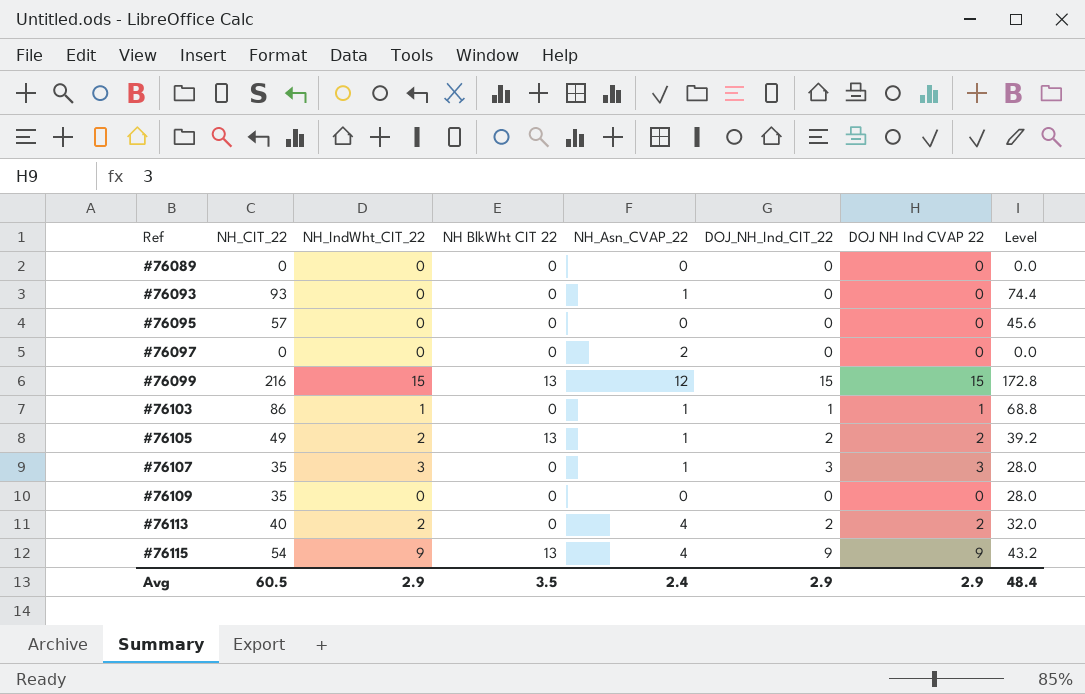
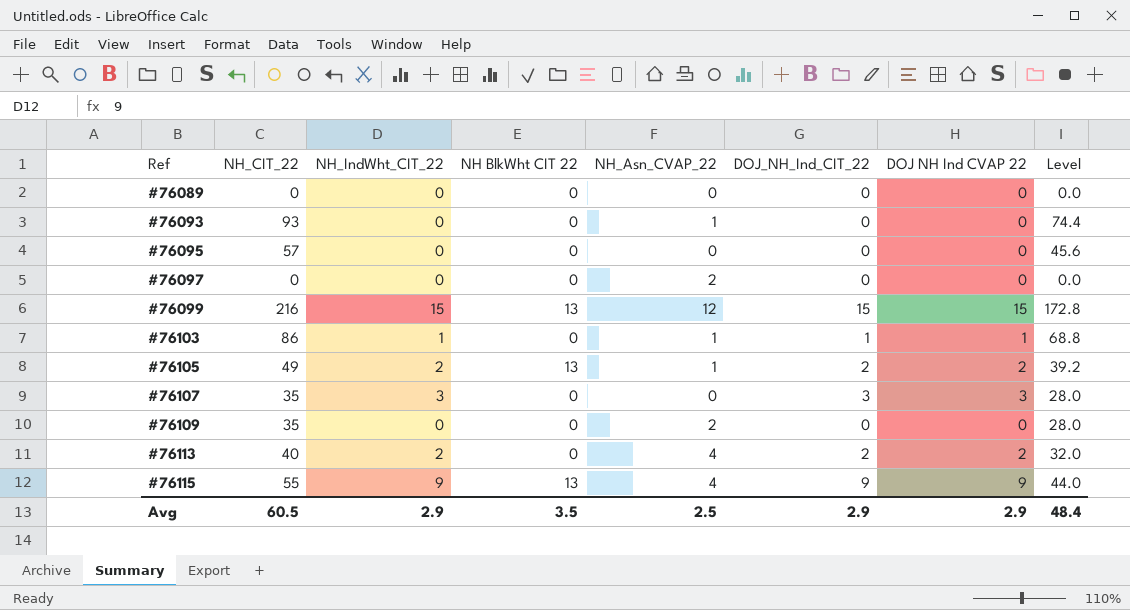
#76107 | NH_Asn_CVAP_22: 1 -> 0
#76109 | NH_Asn_CVAP_22: 0 -> 2
#76115 | NH_CIT_22: 54 -> 55
#76115 | Level: 43.2 -> 44.0
Avg | NH_Asn_CVAP_22: 2.4 -> 2.5

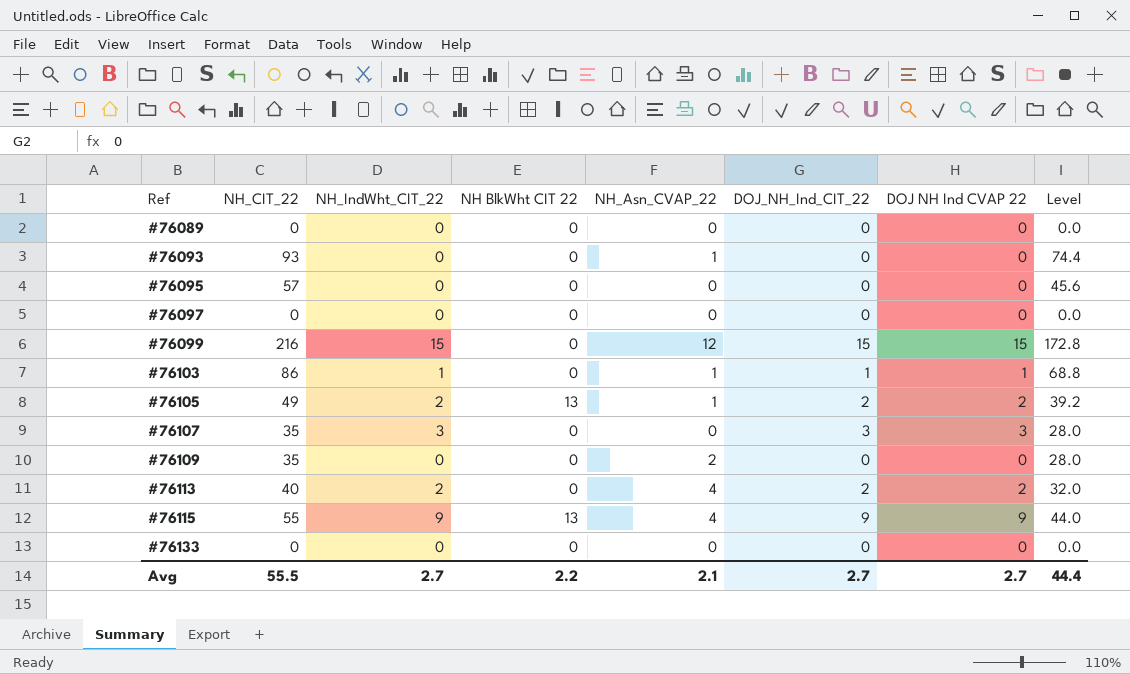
#76097 | NH_Asn_CVAP_22: 2 -> 0
#76099 | NH BlkWht CIT 22: 13 -> 0
row #76133: none -> 0 | 0 | 0 | 0 | 0 | 0 | 0.0
Avg | NH_CIT_22: 60.5 -> 55.5
Avg | NH_IndWht_CIT_22: 2.9 -> 2.7
Avg | NH BlkWht CIT 22: 3.5 -> 2.2
Avg | NH_Asn_CVAP_22: 2.5 -> 2.1
Avg | DOJ_NH_Ind_CIT_22: 2.9 -> 2.7
Avg | DOJ NH Ind CVAP 22: 2.9 -> 2.7
Avg | Level: 48.4 -> 44.4

